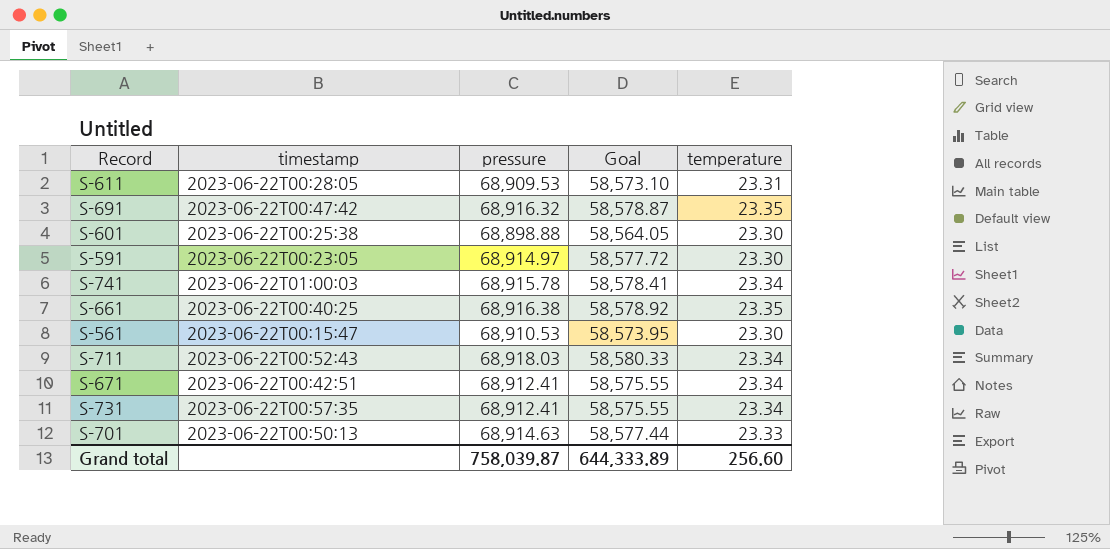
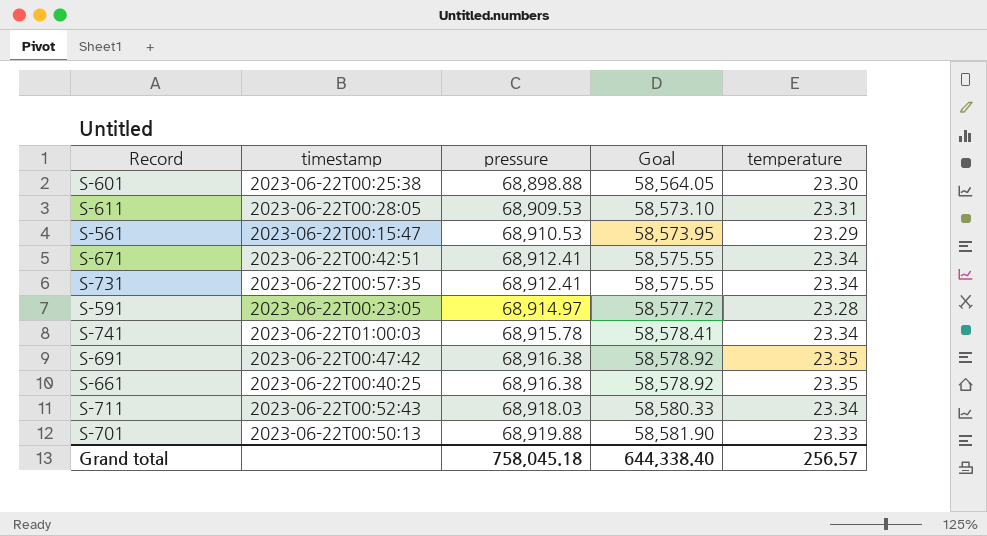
row order: none -> pressure ascending
S-561 | temperature: 23.30 -> 23.29
S-591 | temperature: 23.30 -> 23.28
S-691 | pressure: 68,916.32 -> 68,916.38
S-691 | Goal: 58,578.87 -> 58,578.92
S-701 | pressure: 68,914.63 -> 68,919.88
S-701 | Goal: 58,577.44 -> 58,581.90
Grand total | pressure: 758,039.87 -> 758,045.18
Grand total | Goal: 644,333.89 -> 644,338.40
Grand total | temperature: 256.60 -> 256.57

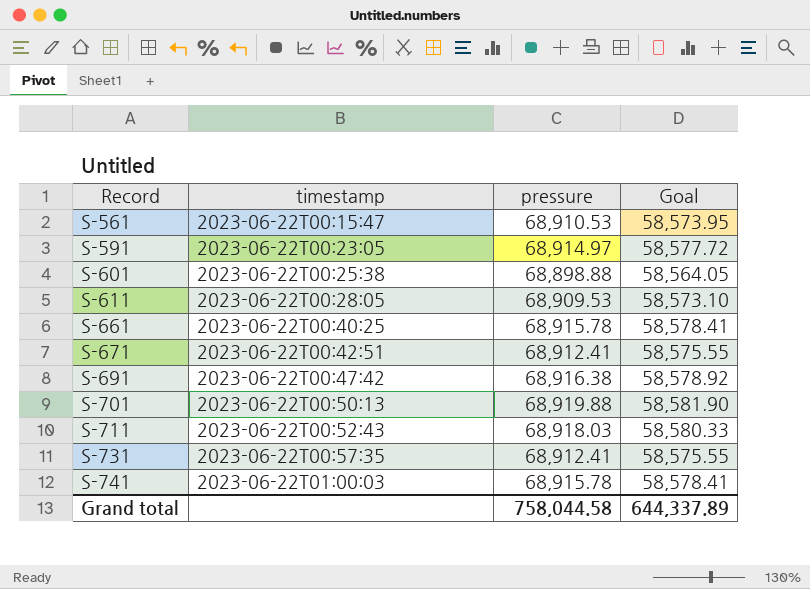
row order: pressure ascending -> Record ascending
column temperature | position: 5 -> none
S-661 | pressure: 68,916.38 -> 68,915.78
S-661 | Goal: 58,578.92 -> 58,578.41
Grand total | pressure: 758,045.18 -> 758,044.58
Grand total | Goal: 644,338.40 -> 644,337.89

